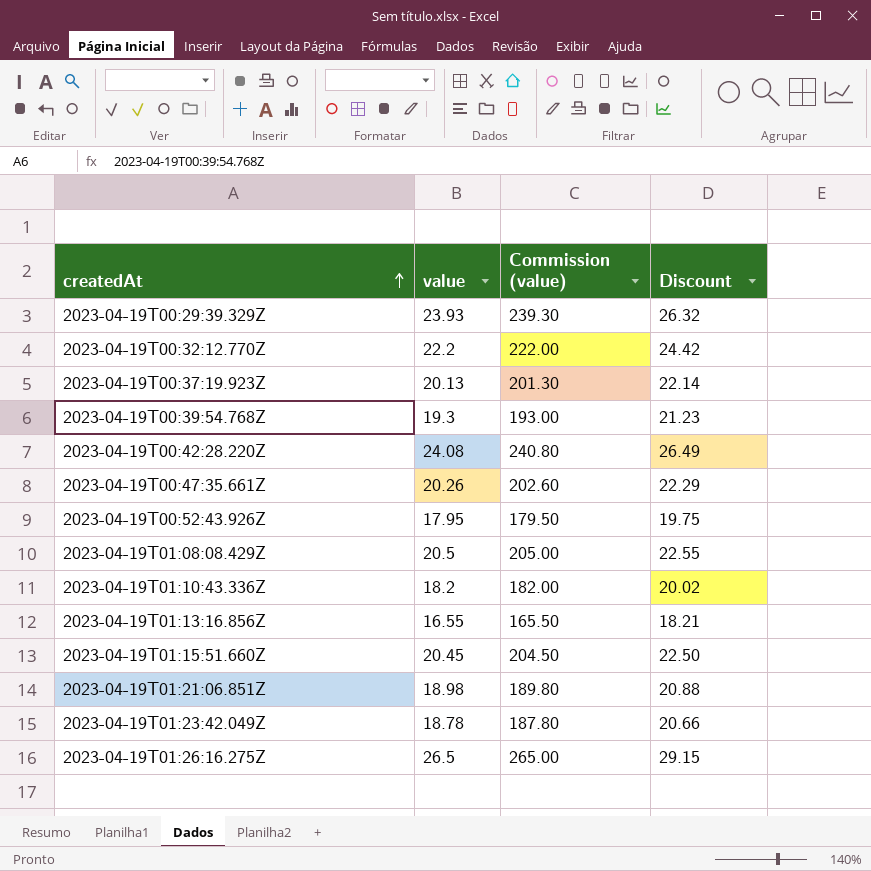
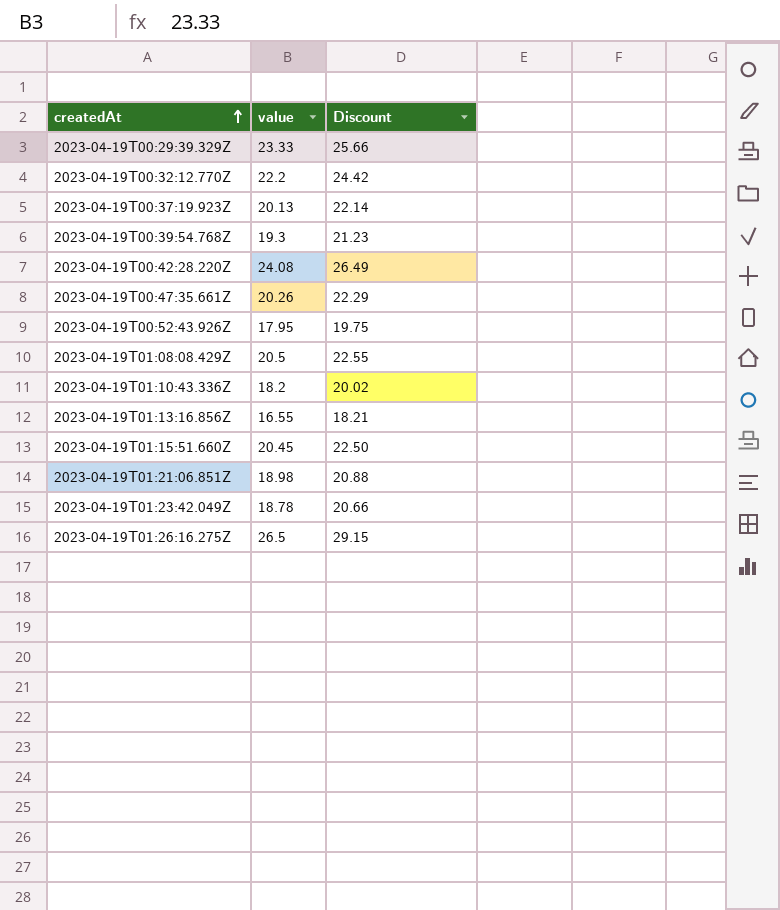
column Commission (value) | formula: [value] * 10 -> none
2023-04-19T00:29:39.329Z | value: 23.93 -> 23.33
2023-04-19T00:29:39.329Z | Discount: 26.32 -> 25.66

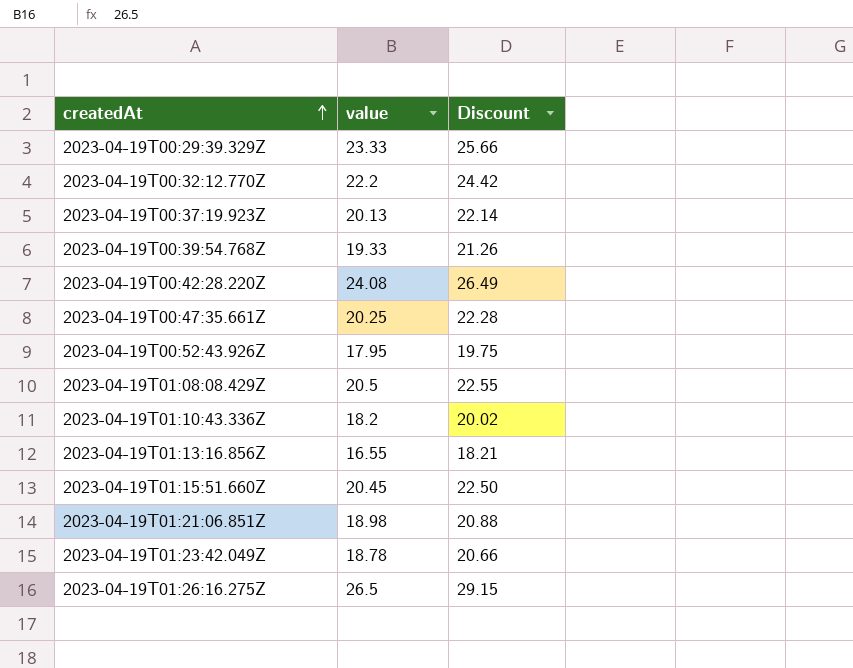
2023-04-19T00:39:54.768Z | value: 19.3 -> 19.33
2023-04-19T00:39:54.768Z | Discount: 21.23 -> 21.26
2023-04-19T00:47:35.661Z | value: 20.26 -> 20.25
2023-04-19T00:47:35.661Z | Discount: 22.29 -> 22.28

